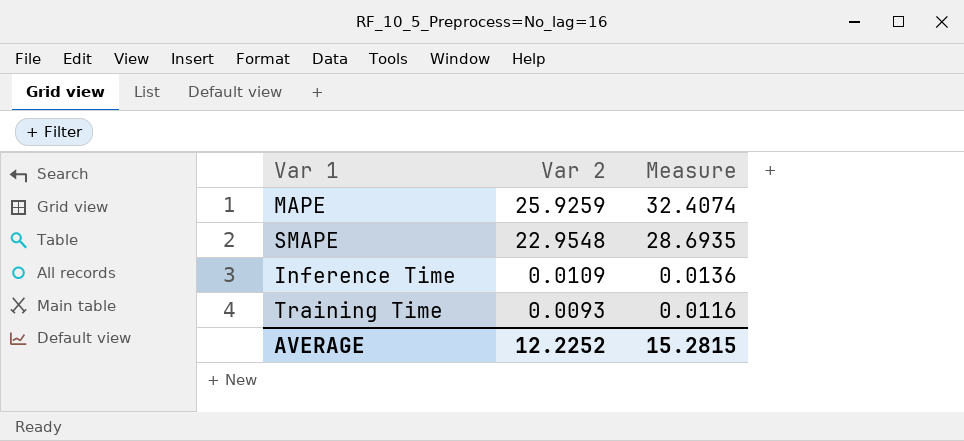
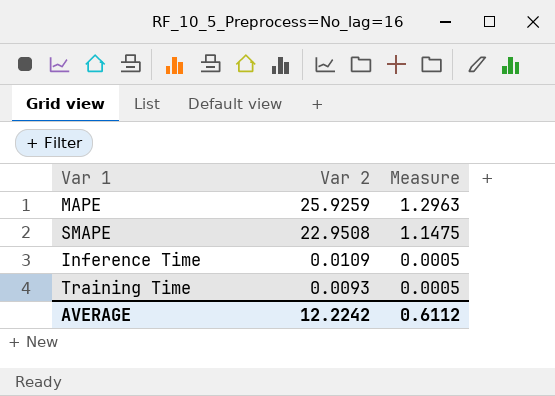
column Measure | formula: [Var 2] * 1.25 -> [Var 2] * 0.05
SMAPE | Var 2: 22.9548 -> 22.9508
AVERAGE | Var 2: 12.2252 -> 12.2242
AVERAGE | Measure: 15.2815 -> 0.6112

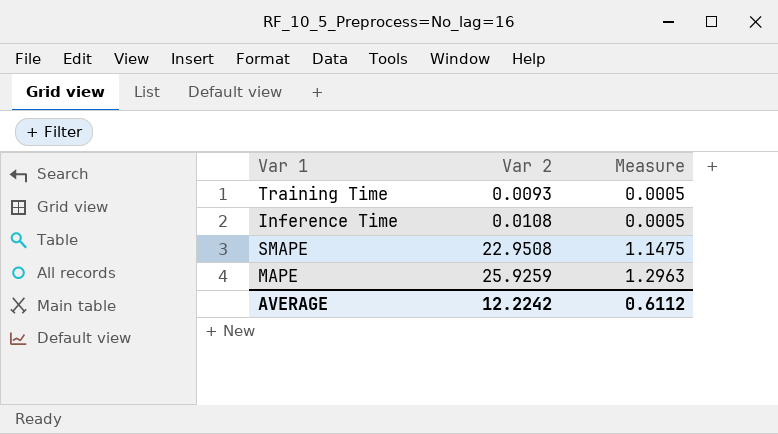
row order: Var 2 descending -> Var 2 ascending
Inference Time | Var 2: 0.0109 -> 0.0108

